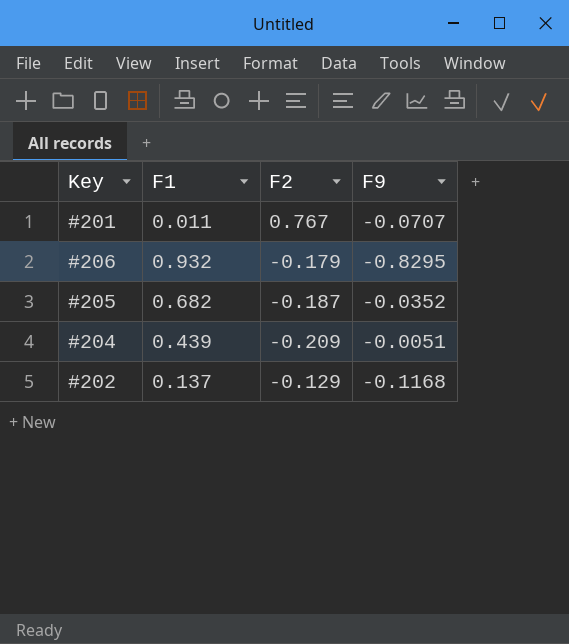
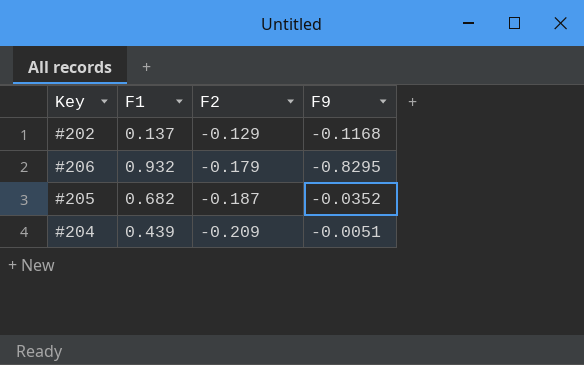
row order: none -> F2 descending
row #201: 0.011 | 0.767 | -0.0707 -> none

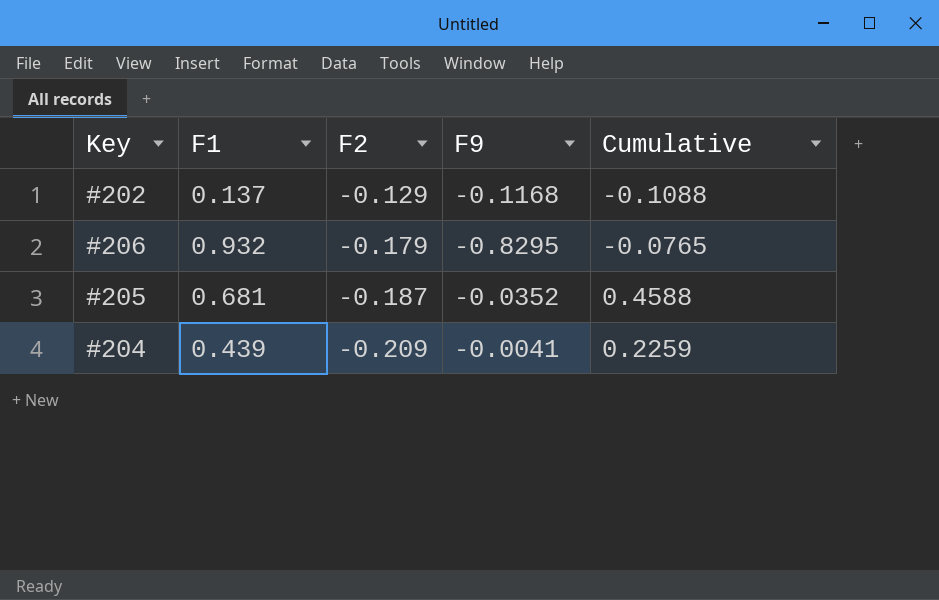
column Cumulative | formula: none -> [F1] + [F2] + [F9]
#205 | F1: 0.682 -> 0.681
#204 | F9: -0.0051 -> -0.0041

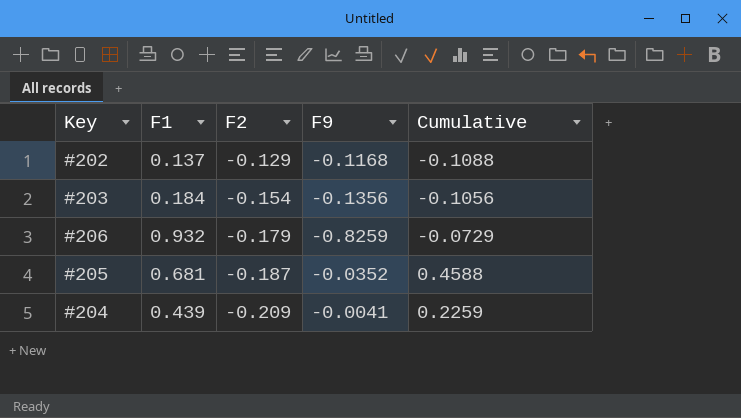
row #203: none -> 0.184 | -0.154 | -0.1356 | -0.1056
#206 | F9: -0.8295 -> -0.8259
#206 | Cumulative: -0.0765 -> -0.0729

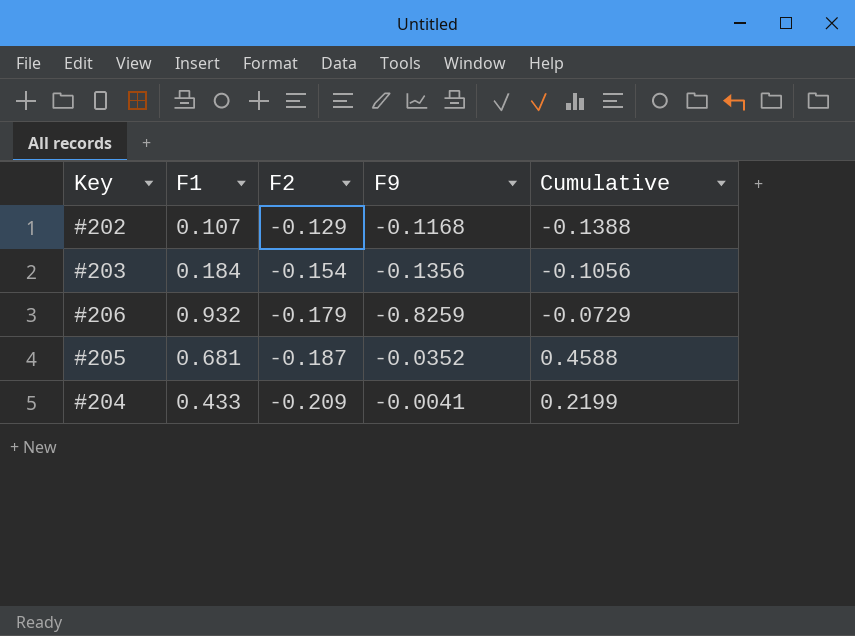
#202 | F1: 0.137 -> 0.107
#202 | Cumulative: -0.1088 -> -0.1388
#204 | F1: 0.439 -> 0.433
#204 | Cumulative: 0.2259 -> 0.2199

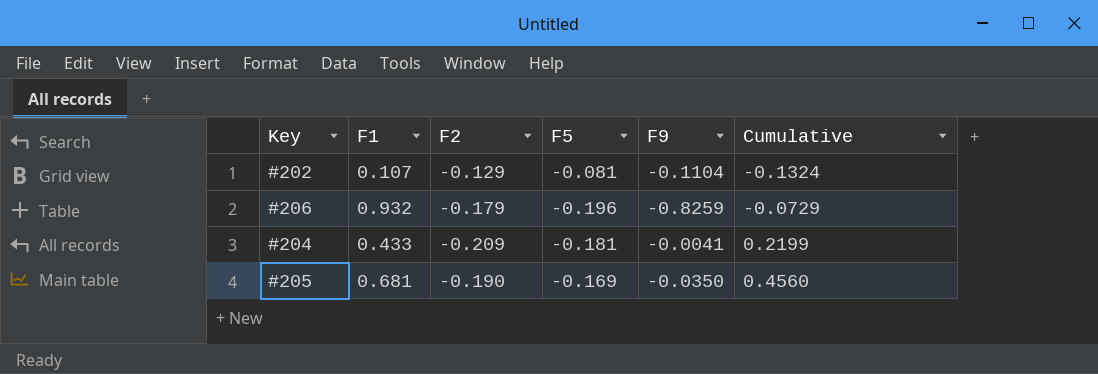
row order: F2 descending -> Cumulative ascending
column F5 | position: none -> 4
row #203: 0.184 | -0.154 | -0.1356 | -0.1056 -> none
#202 | F9: -0.1168 -> -0.1104
#202 | Cumulative: -0.1388 -> -0.1324
#205 | F2: -0.187 -> -0.190
#205 | F9: -0.0352 -> -0.0350
#205 | Cumulative: 0.4588 -> 0.4560

